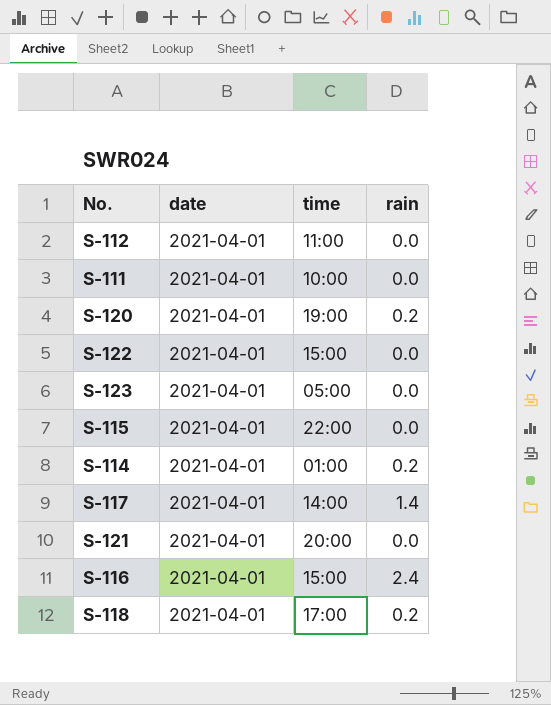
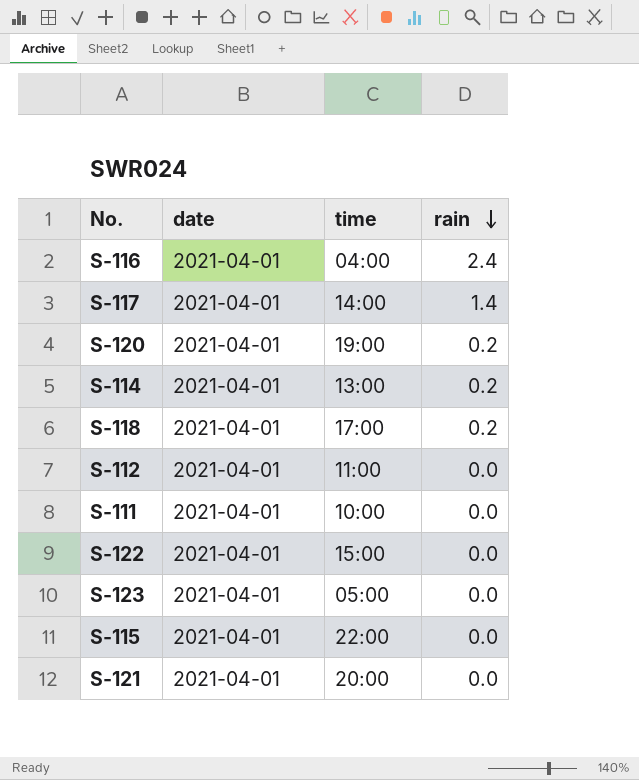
row order: none -> rain descending
S-116 | time: 15:00 -> 04:00
S-114 | time: 01:00 -> 13:00

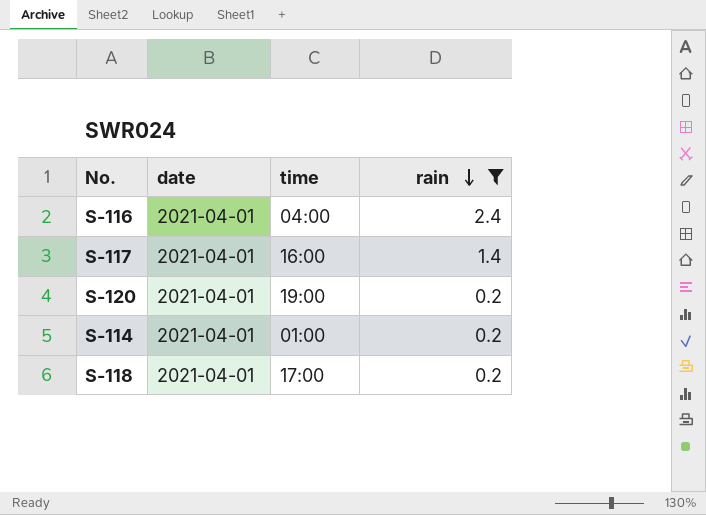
filter: none -> rain != 0.0
S-117 | time: 14:00 -> 16:00
S-114 | time: 13:00 -> 01:00

